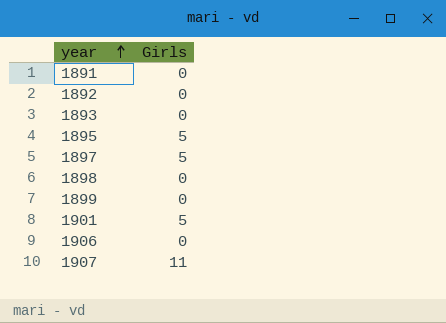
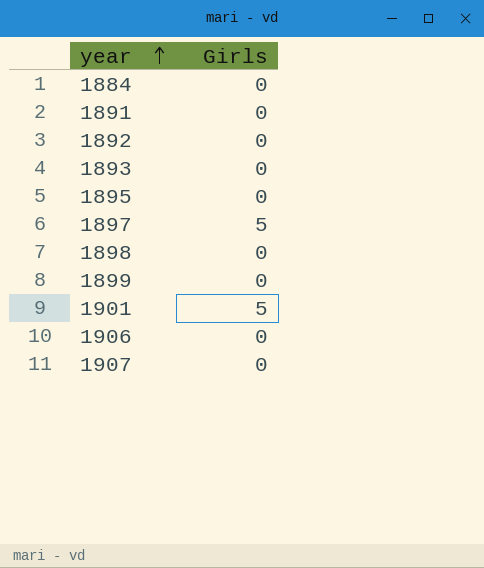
row 1884: none -> 0
1895 | Girls: 5 -> 0
1907 | Girls: 11 -> 0

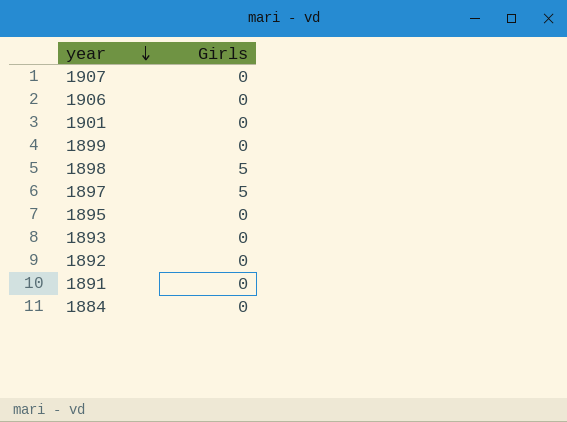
row order: year ascending -> year descending
1901 | Girls: 5 -> 0
1898 | Girls: 0 -> 5

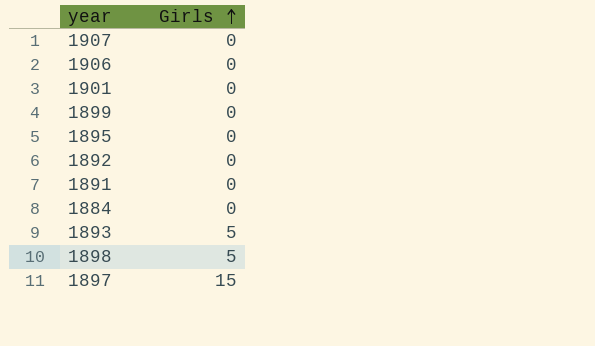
row order: year descending -> Girls ascending
1893 | Girls: 0 -> 5
1897 | Girls: 5 -> 15

